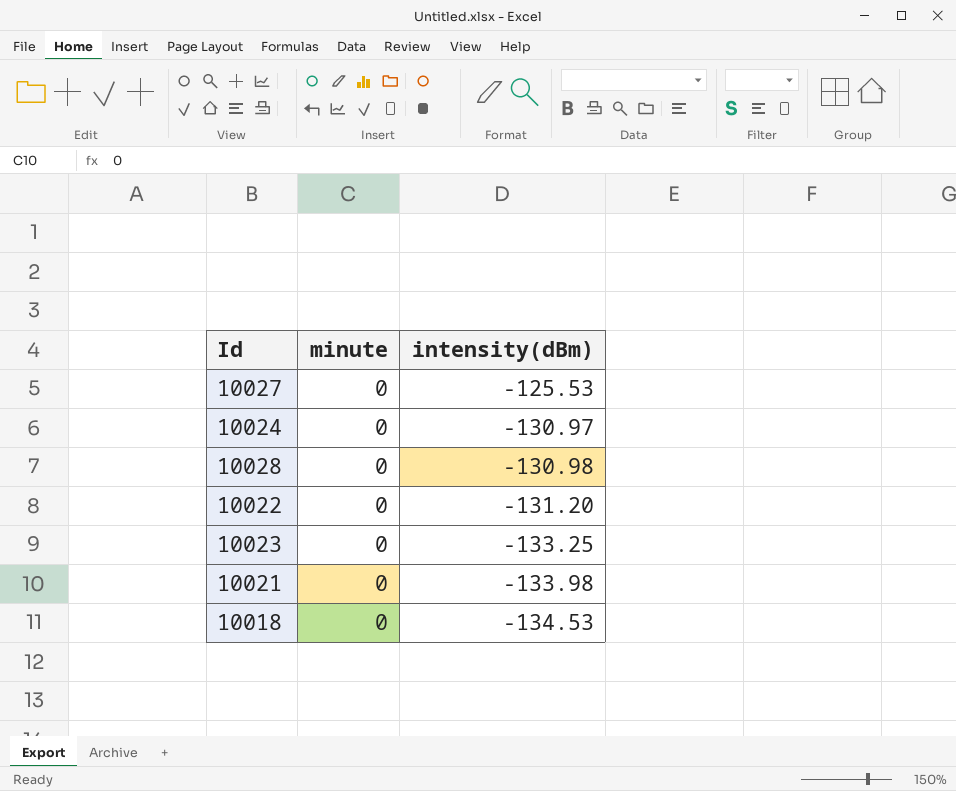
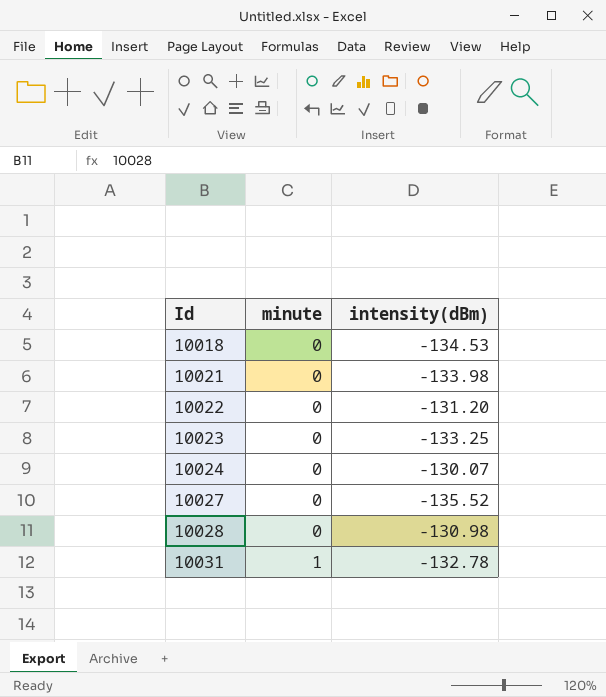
row order: intensity(dBm) descending -> Id ascending
10024 | intensity(dBm): -130.97 -> -130.07
10027 | intensity(dBm): -125.53 -> -135.52
row 10031: none -> 1 | -132.78

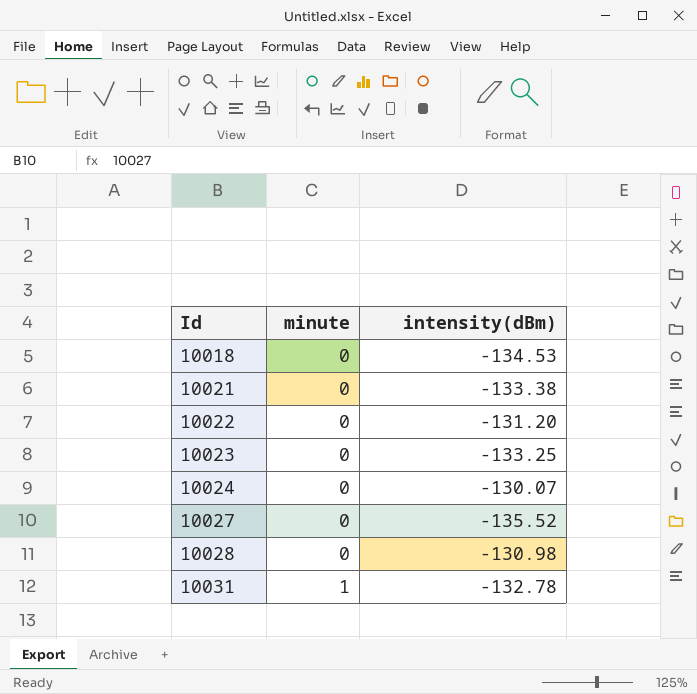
10021 | intensity(dBm): -133.98 -> -133.38

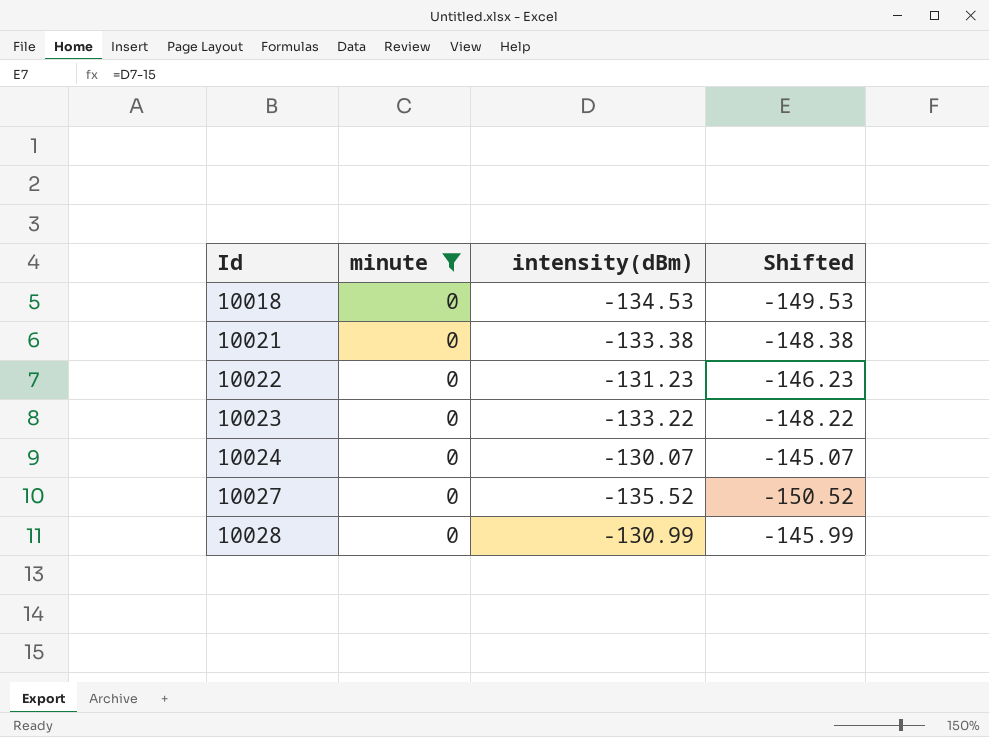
filter: none -> minute = 0
column Shifted | formula: none -> [intensity(dBm)] - 15
10022 | intensity(dBm): -131.20 -> -131.23
10023 | intensity(dBm): -133.25 -> -133.22
10028 | intensity(dBm): -130.98 -> -130.99

